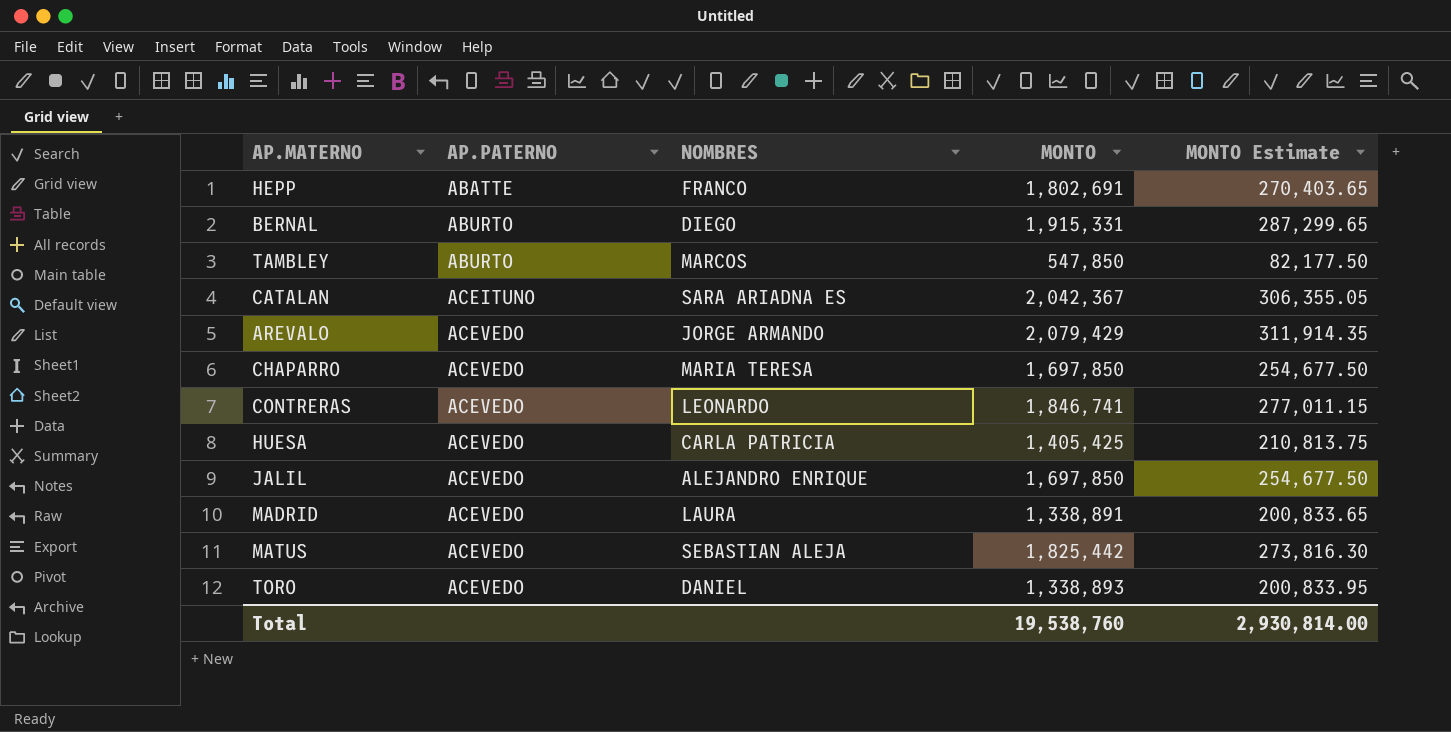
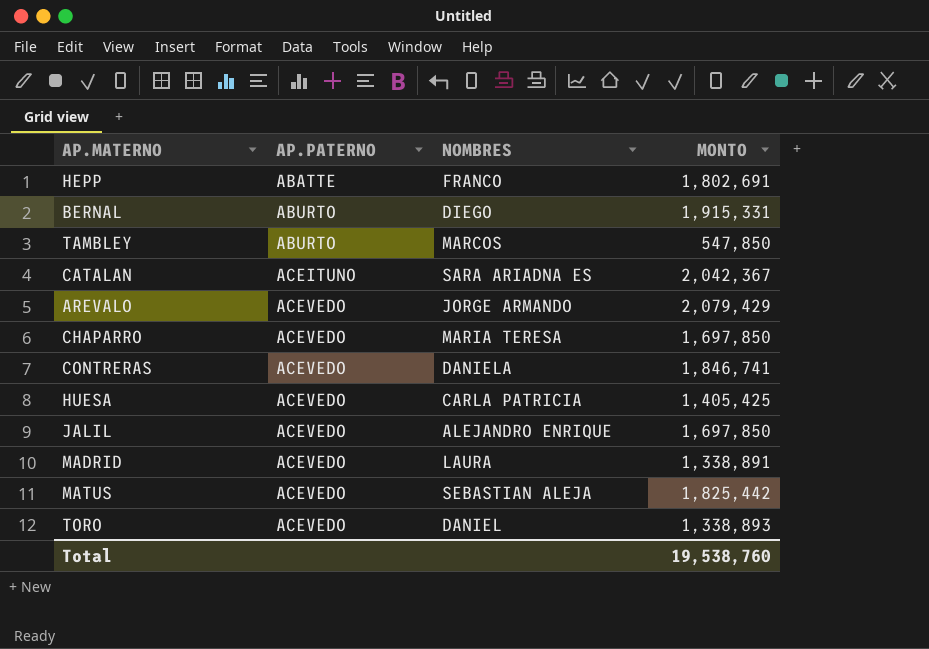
column MONTO Estimate | formula: [MONTO] * 0.15 -> none
CONTRERAS | NOMBRES: LEONARDO -> DANIELA

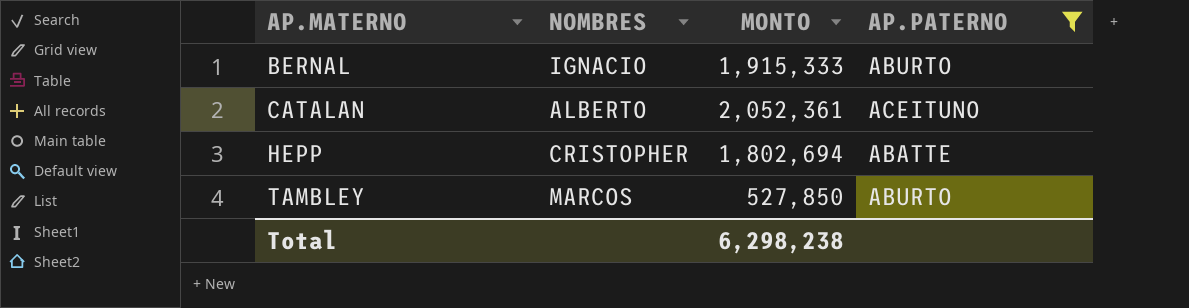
filter: none -> AP.PATERNO != ACEVEDO
row order: AP.PATERNO ascending -> AP.MATERNO ascending
column AP.PATERNO | position: 2 -> 4
BERNAL | NOMBRES: DIEGO -> IGNACIO
BERNAL | MONTO: 1,915,331 -> 1,915,333
CATALAN | NOMBRES: SARA ARIADNA ES -> ALBERTO
CATALAN | MONTO: 2,042,367 -> 2,052,361
HEPP | NOMBRES: FRANCO -> CRISTOPHER
HEPP | MONTO: 1,802,691 -> 1,802,694
TAMBLEY | MONTO: 547,850 -> 527,850
Total | MONTO: 19,538,760 -> 6,298,238

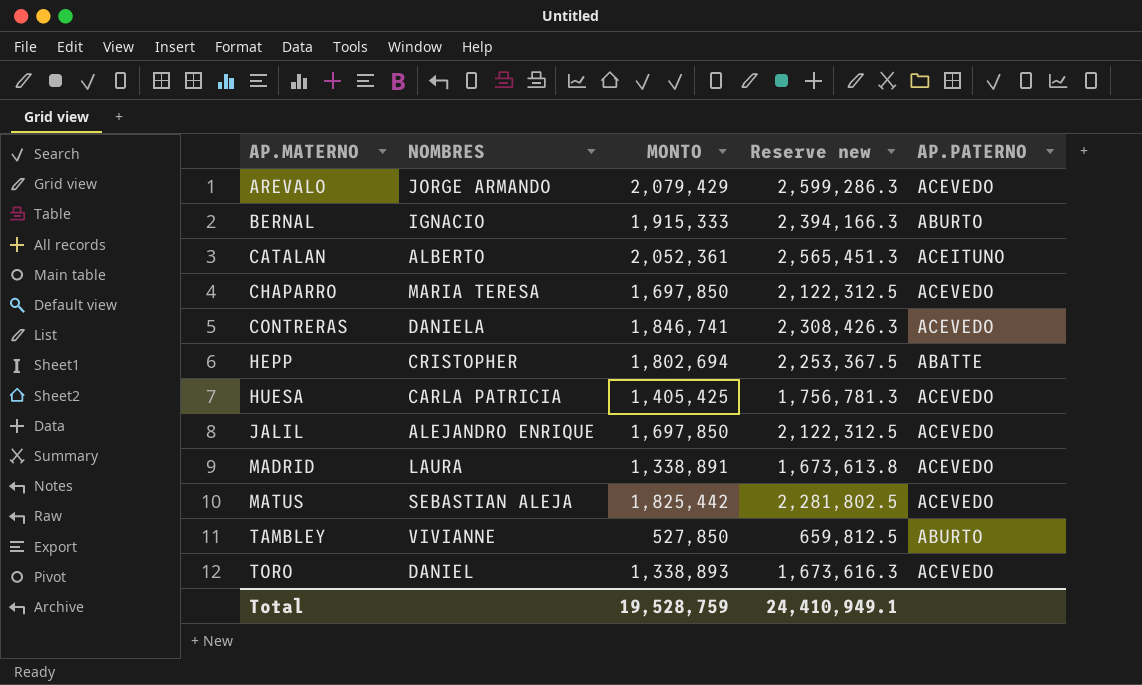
filter: AP.PATERNO != ACEVEDO -> none
column Reserve new | formula: none -> [MONTO] * 1.25
TAMBLEY | NOMBRES: MARCOS -> VIVIANNE
Total | MONTO: 6,298,238 -> 19,528,759

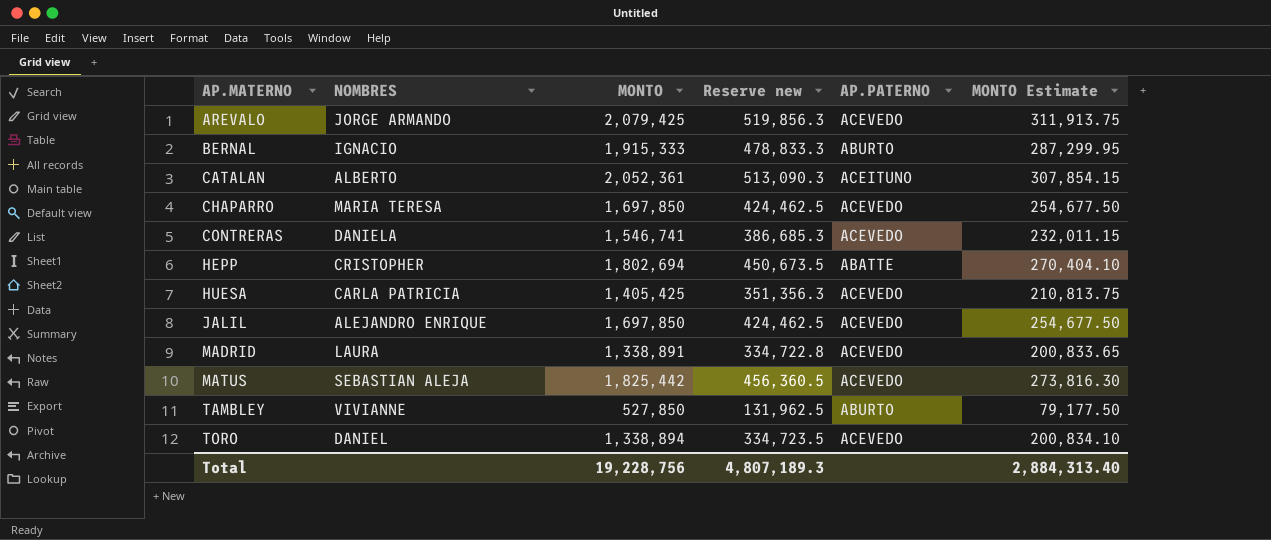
column Reserve new | formula: [MONTO] * 1.25 -> [MONTO] * 0.25
column MONTO Estimate | formula: none -> [MONTO] * 0.15
AREVALO | MONTO: 2,079,429 -> 2,079,425
CONTRERAS | MONTO: 1,846,741 -> 1,546,741
TORO | MONTO: 1,338,893 -> 1,338,894
Total | MONTO: 19,528,759 -> 19,228,756
Total | Reserve new: 24,410,949.1 -> 4,807,189.3

